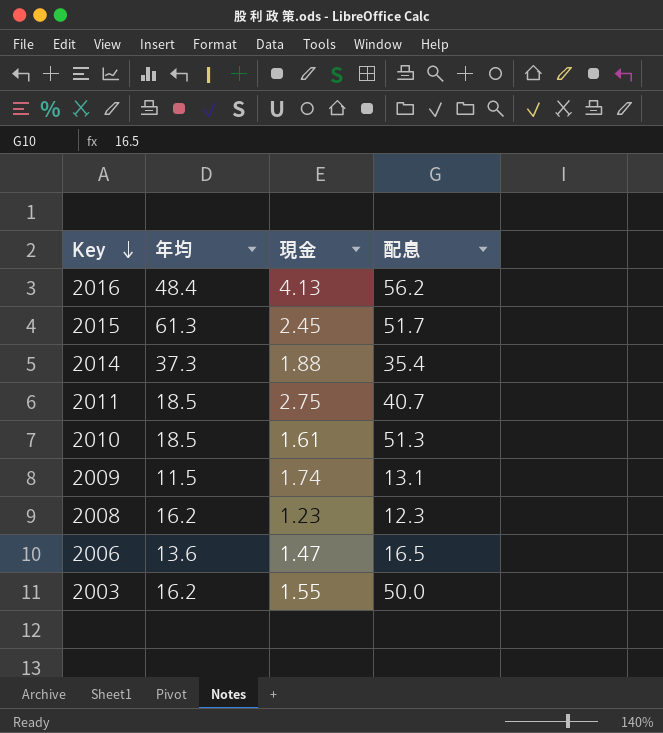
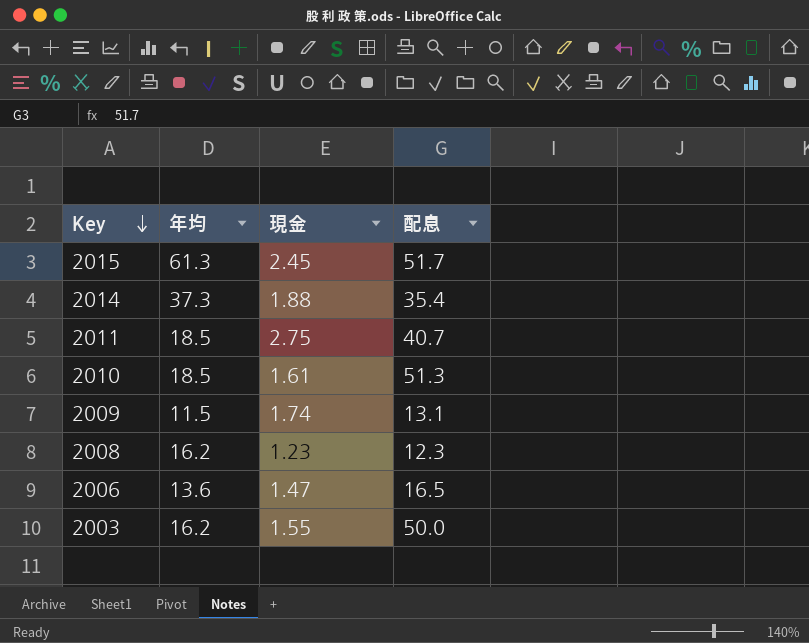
row 2016: 48.4 | 4.13 | 56.2 -> none

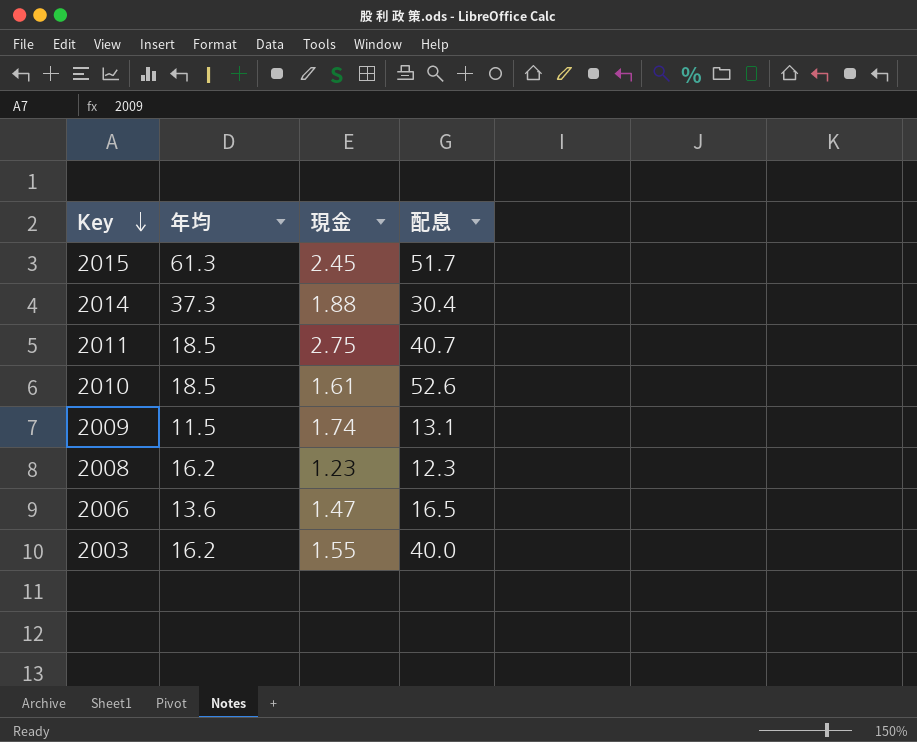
2014 | 配息: 35.4 -> 30.4
2010 | 配息: 51.3 -> 52.6
2003 | 配息: 50.0 -> 40.0

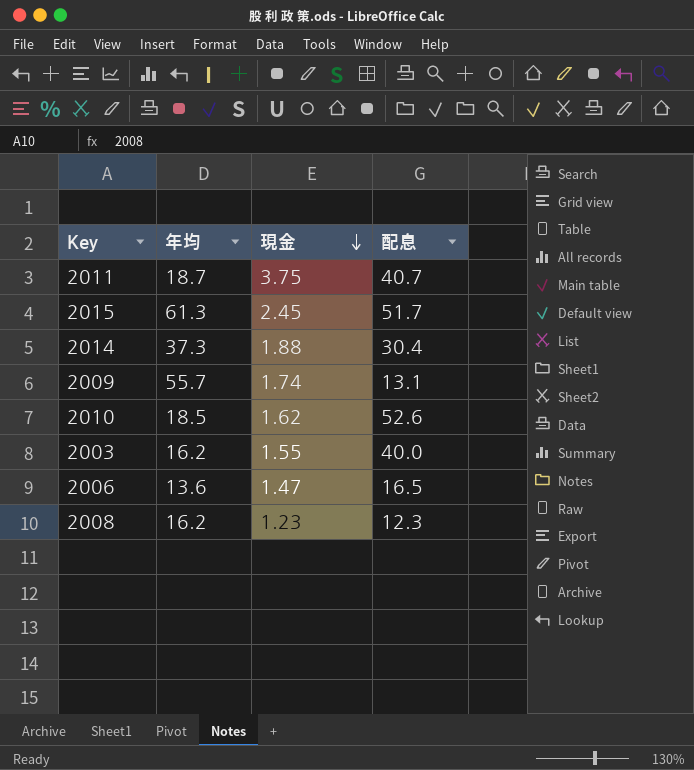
row order: Key descending -> 現金 descending
2011 | 年均: 18.5 -> 18.7
2011 | 現金: 2.75 -> 3.75
2009 | 年均: 11.5 -> 55.7
2010 | 現金: 1.61 -> 1.62

